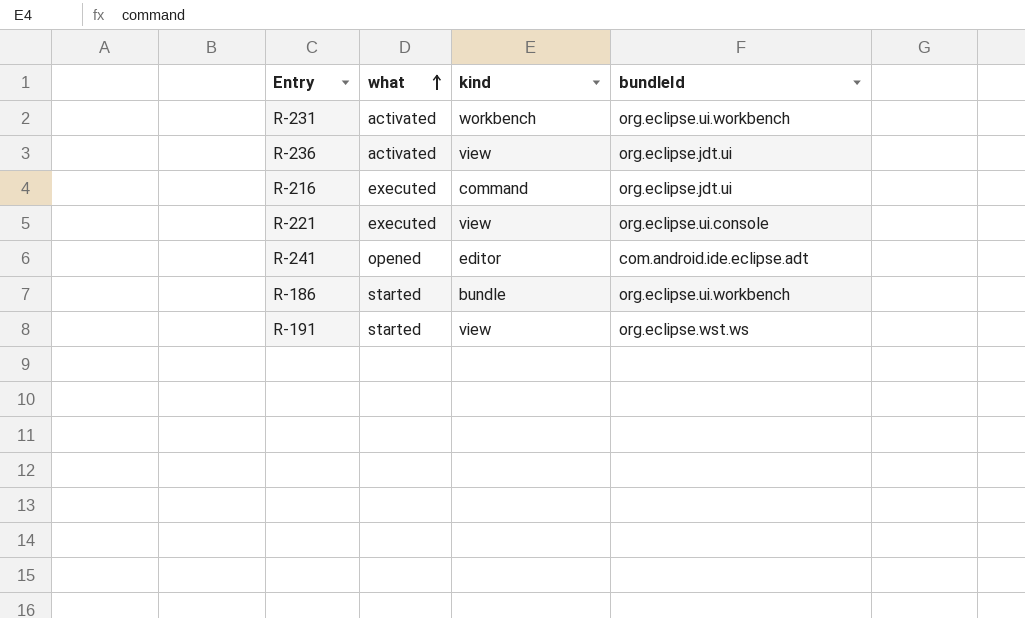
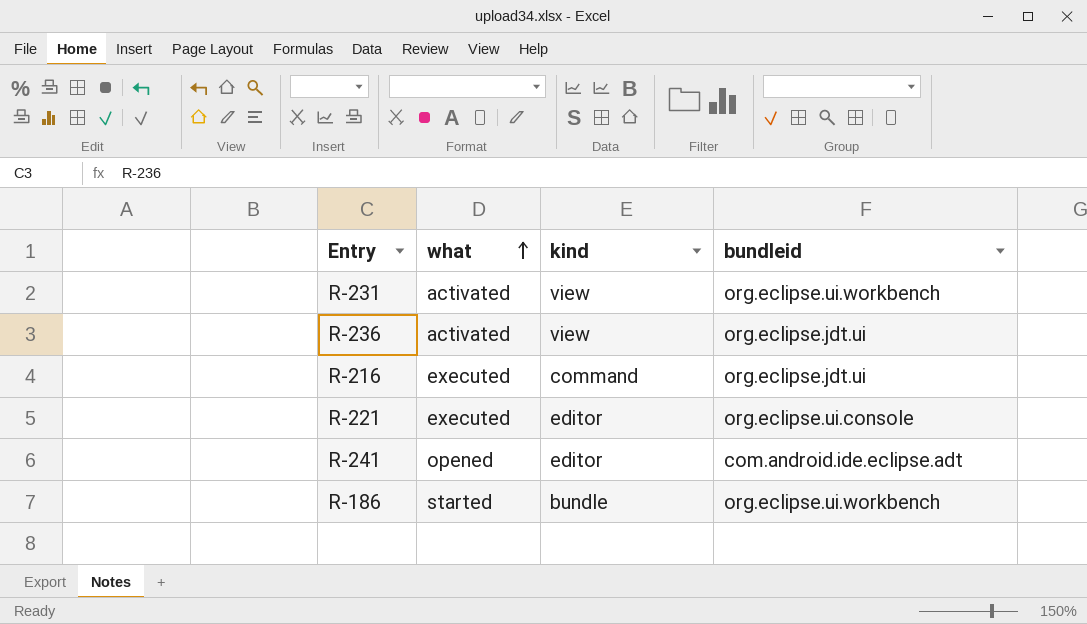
column name: bundleId -> bundleid
row R-191: started | view | org.eclipse.wst.ws -> none
R-231 | kind: workbench -> view
R-221 | kind: view -> editor

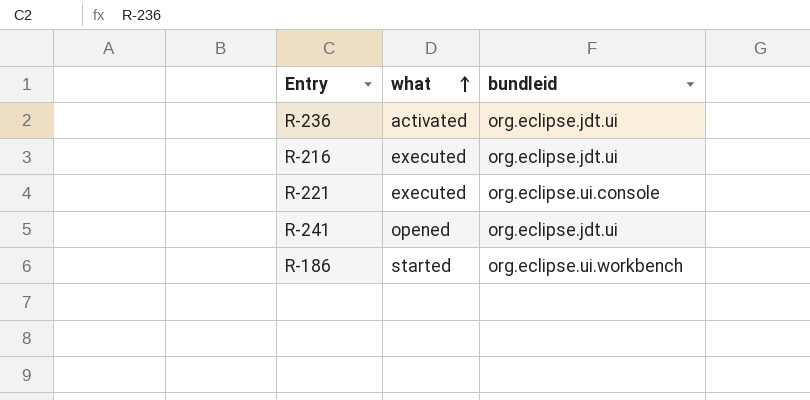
column kind | position: 3 -> none
row R-231: activated | view | org.eclipse.ui.workbench -> none
R-241 | bundleid: com.android.ide.eclipse.adt -> org.eclipse.jdt.ui

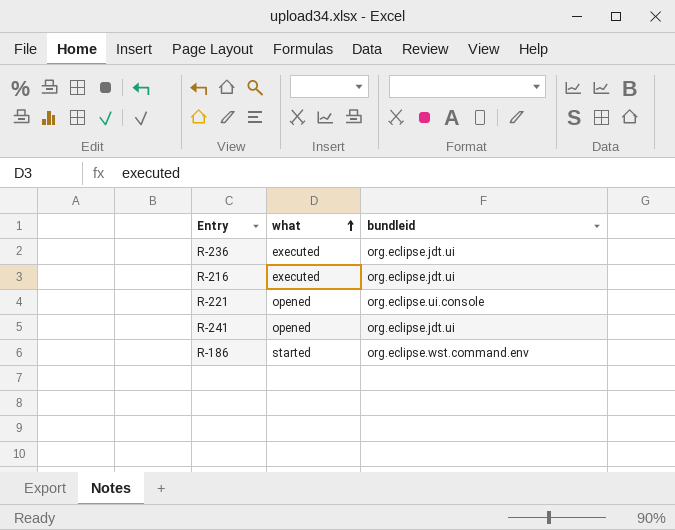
R-236 | what: activated -> executed
R-221 | what: executed -> opened
R-186 | bundleid: org.eclipse.ui.workbench -> org.eclipse.wst.command.env

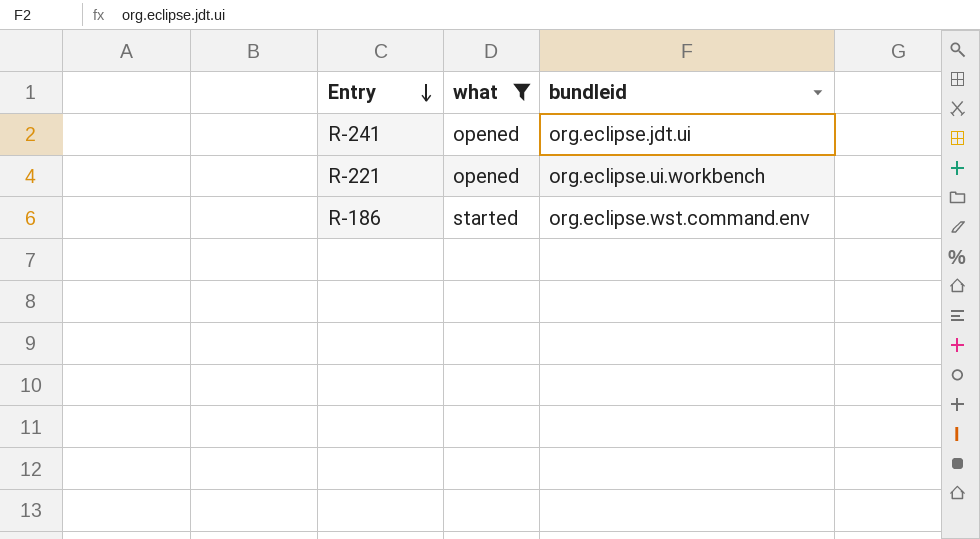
filter: none -> what != executed
row order: what ascending -> Entry descending
R-221 | bundleid: org.eclipse.ui.console -> org.eclipse.ui.workbench

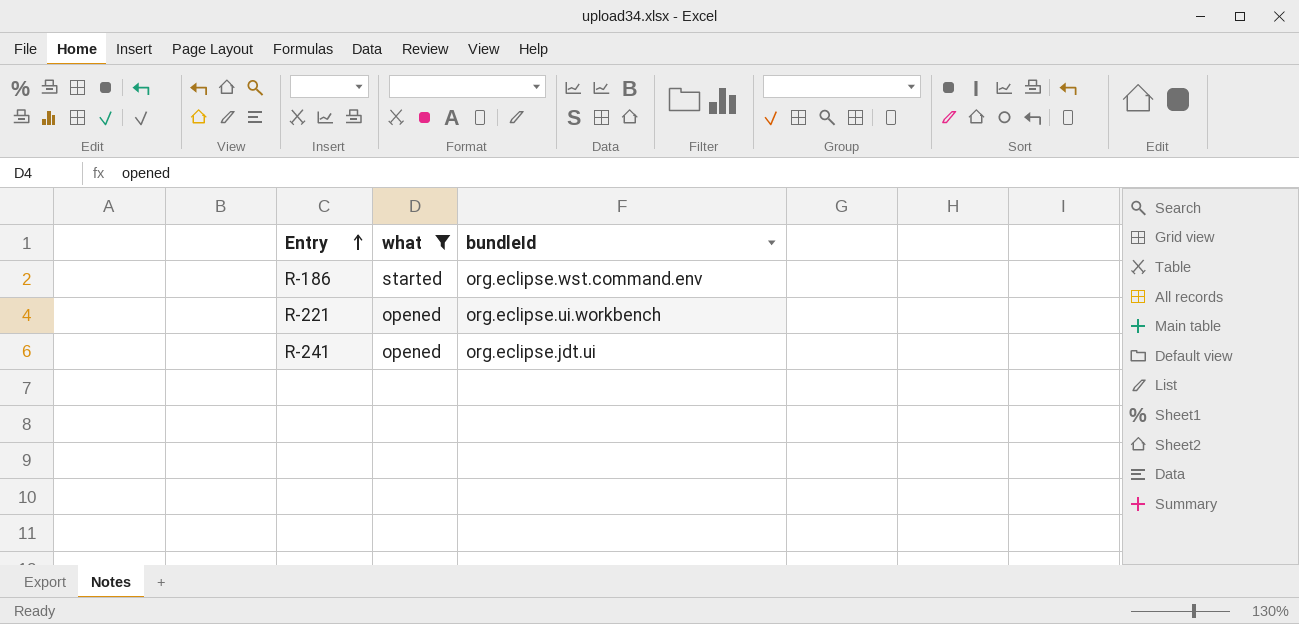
row order: Entry descending -> Entry ascending
column name: bundleid -> bundleId

